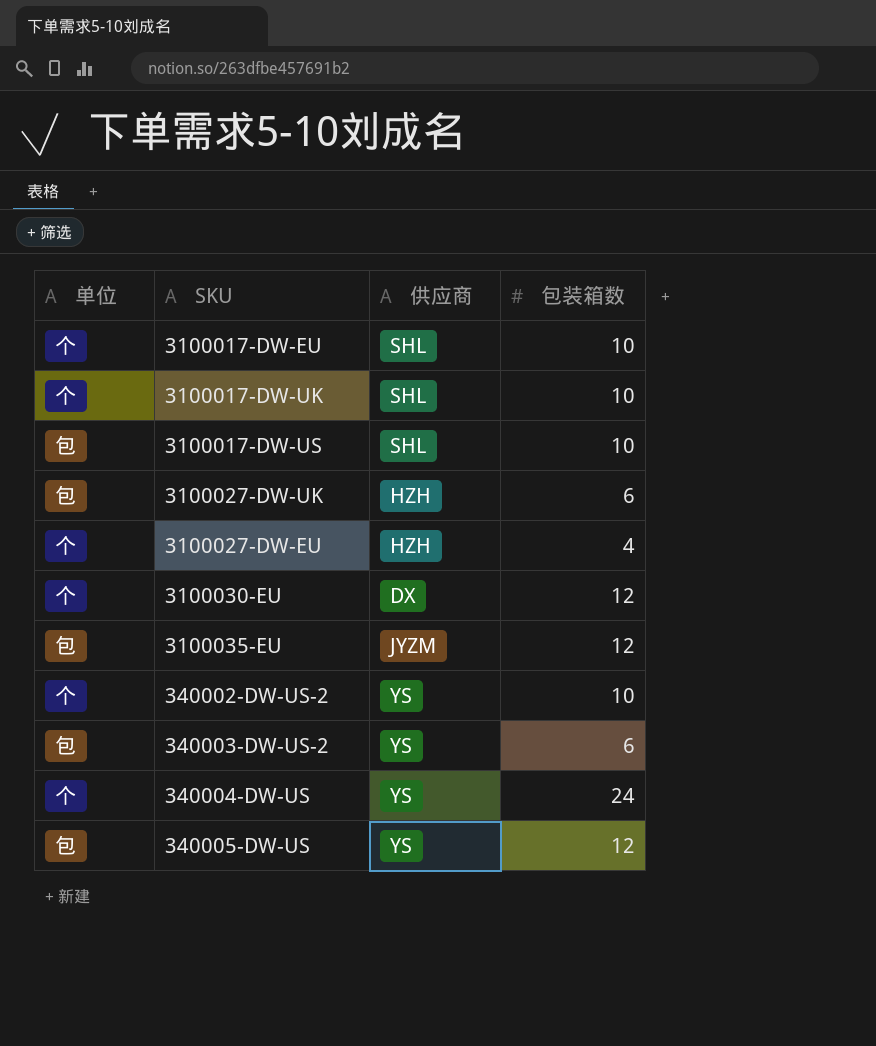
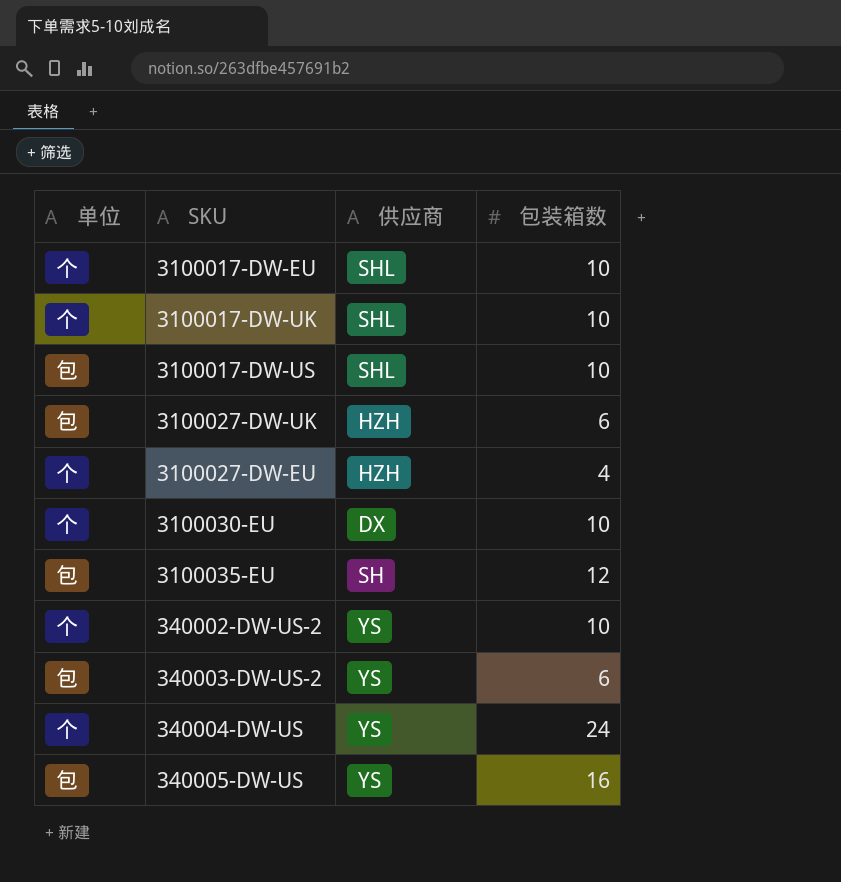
3100030-EU | 包装箱数: 12 -> 10
3100035-EU | 供应商: JYZM -> SH
340005-DW-US | 包装箱数: 12 -> 16

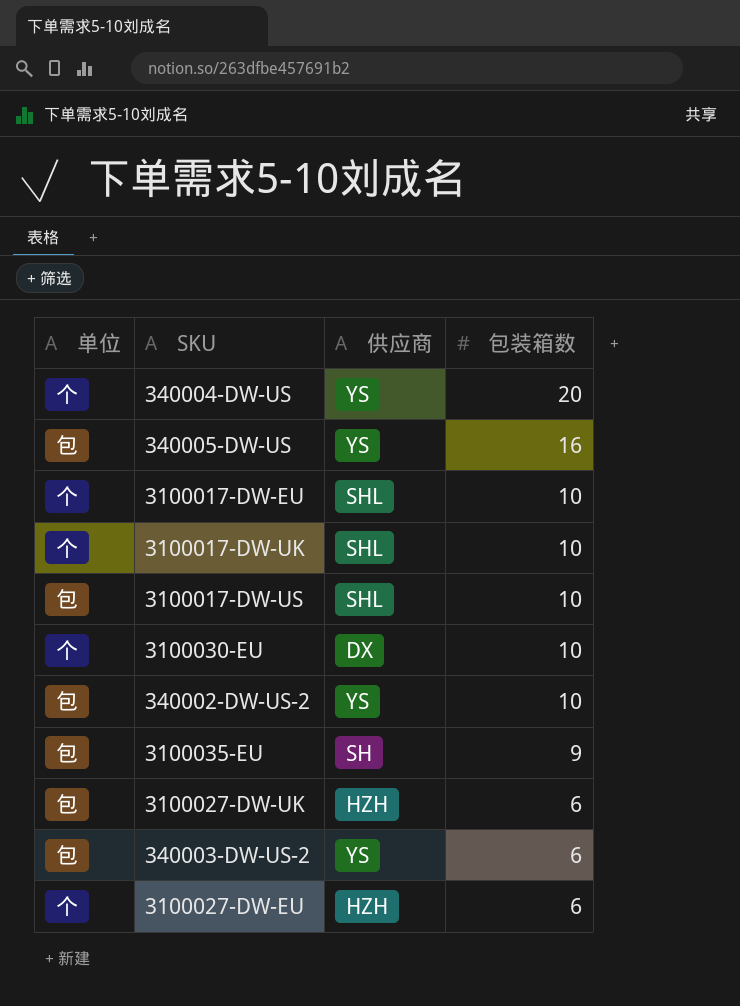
row order: none -> 包装箱数 descending
340004-DW-US | 包装箱数: 24 -> 20
340002-DW-US-2 | 单位: 个 -> 包
3100035-EU | 包装箱数: 12 -> 9
3100027-DW-EU | 包装箱数: 4 -> 6

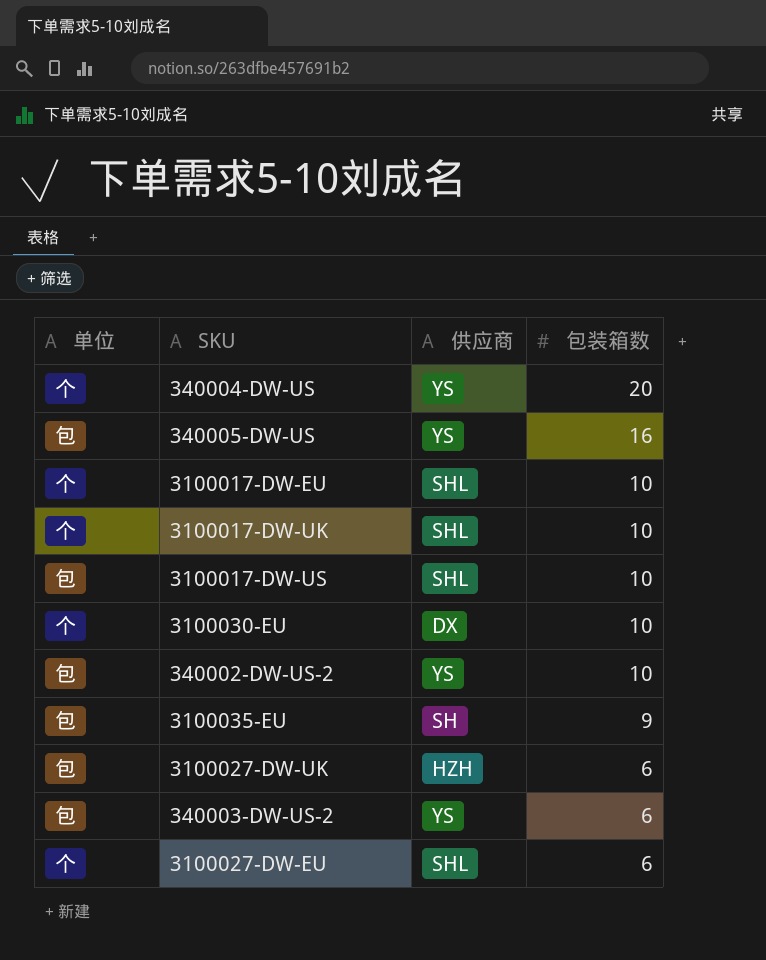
3100027-DW-EU | 供应商: HZH -> SHL

